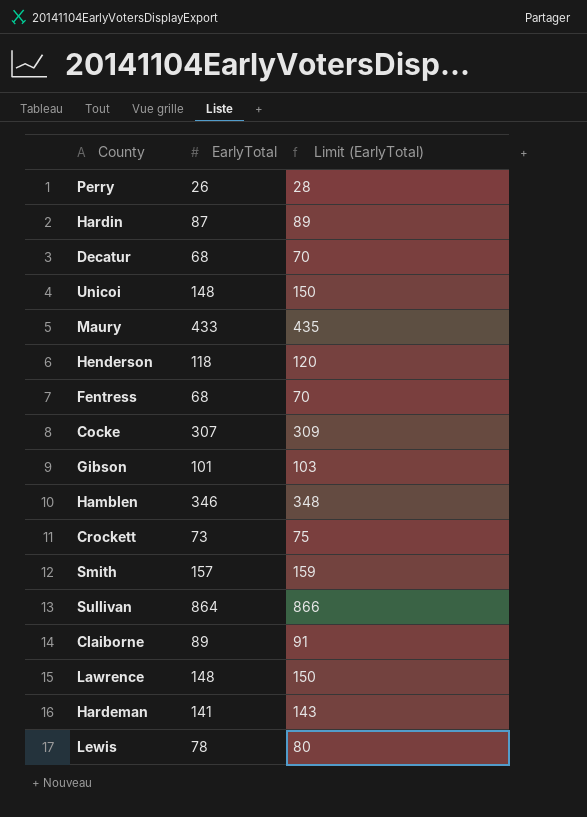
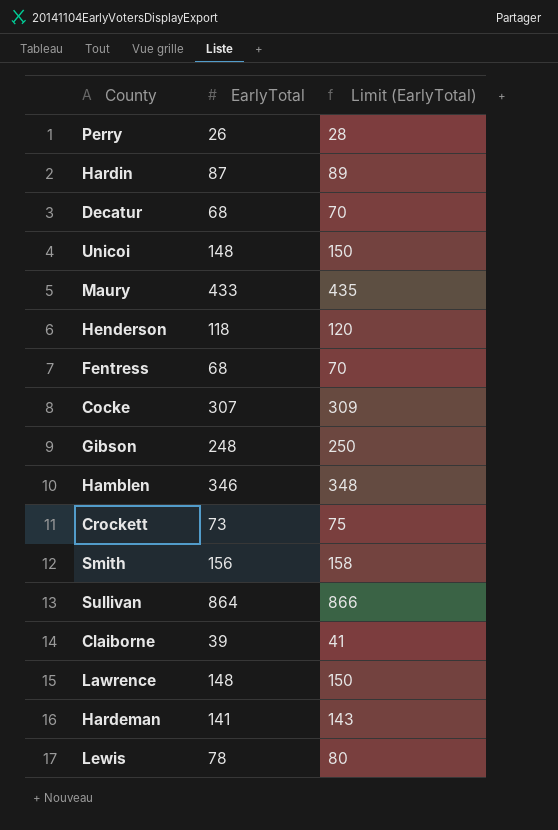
Gibson | EarlyTotal: 101 -> 248
Gibson | Limit (EarlyTotal): 103 -> 250
Smith | EarlyTotal: 157 -> 156
Smith | Limit (EarlyTotal): 159 -> 158
Claiborne | EarlyTotal: 89 -> 39
Claiborne | Limit (EarlyTotal): 91 -> 41

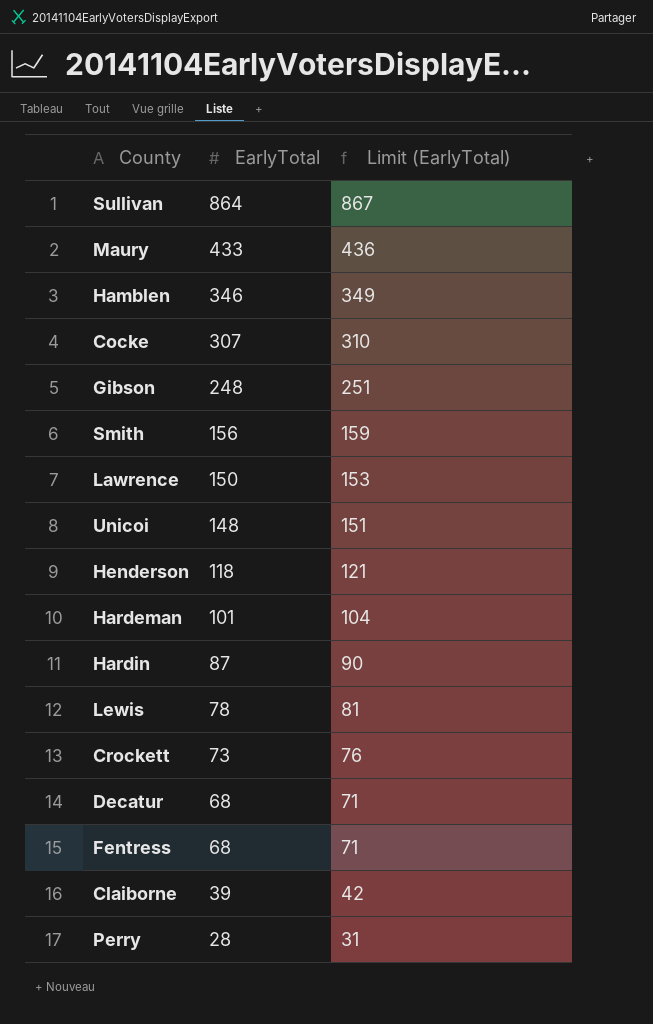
row order: none -> EarlyTotal descending
column Limit (EarlyTotal) | formula: [EarlyTotal] + 2 -> [EarlyTotal] + 3
Lawrence | EarlyTotal: 148 -> 150
Hardeman | EarlyTotal: 141 -> 101
Perry | EarlyTotal: 26 -> 28

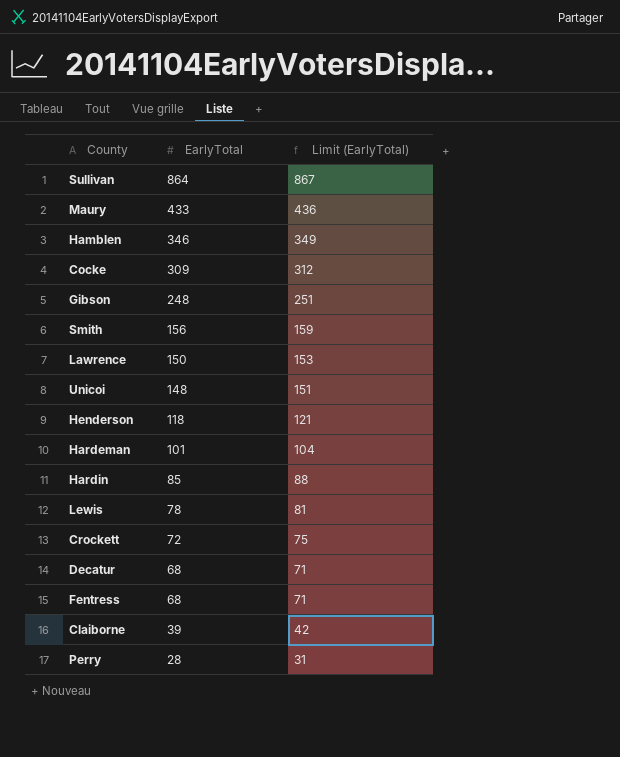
Cocke | EarlyTotal: 307 -> 309
Cocke | Limit (EarlyTotal): 310 -> 312
Hardin | EarlyTotal: 87 -> 85
Hardin | Limit (EarlyTotal): 90 -> 88
Crockett | EarlyTotal: 73 -> 72
Crockett | Limit (EarlyTotal): 76 -> 75

